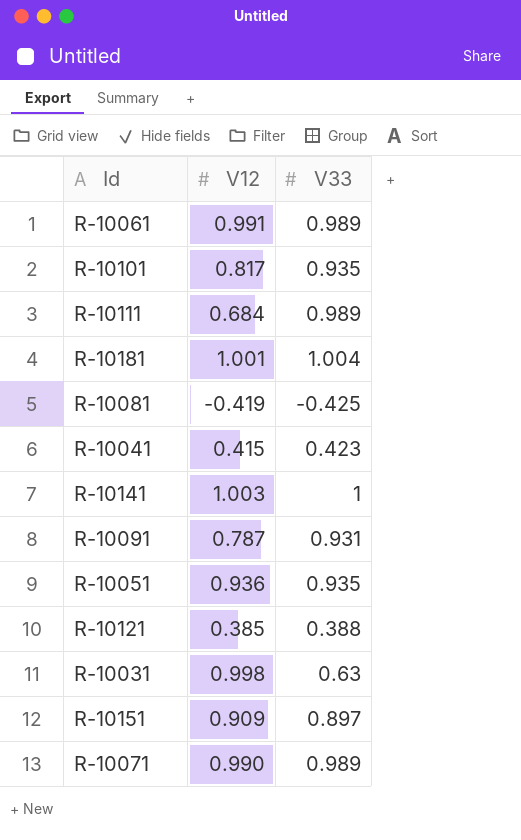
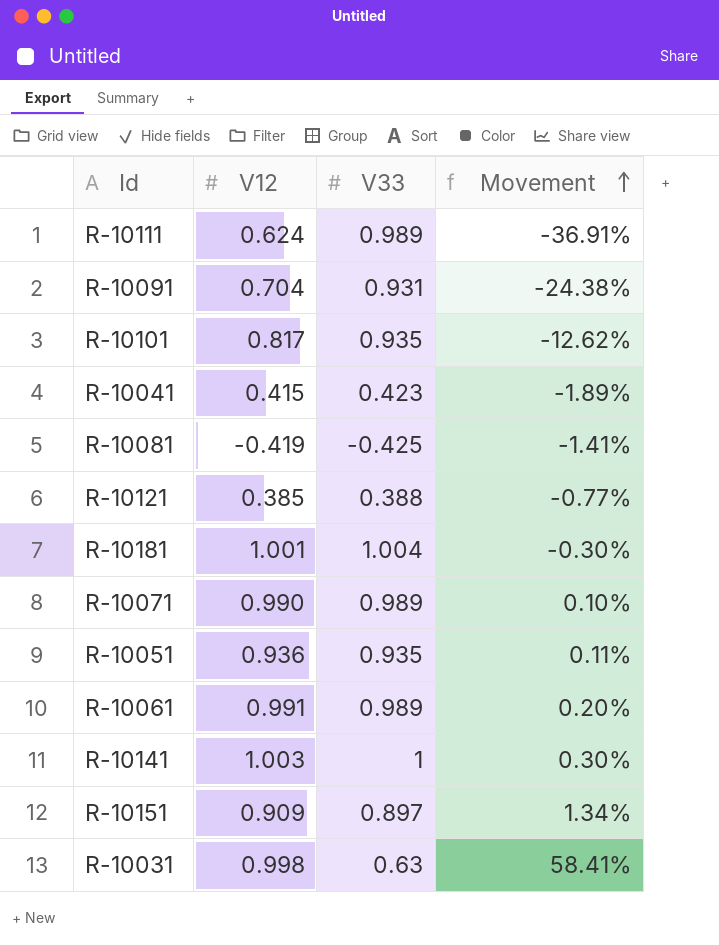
row order: none -> Movement ascending
column Movement | formula: none -> ([V12] - [V33]) / [V33]
R-10111 | V12: 0.684 -> 0.624
R-10091 | V12: 0.787 -> 0.704

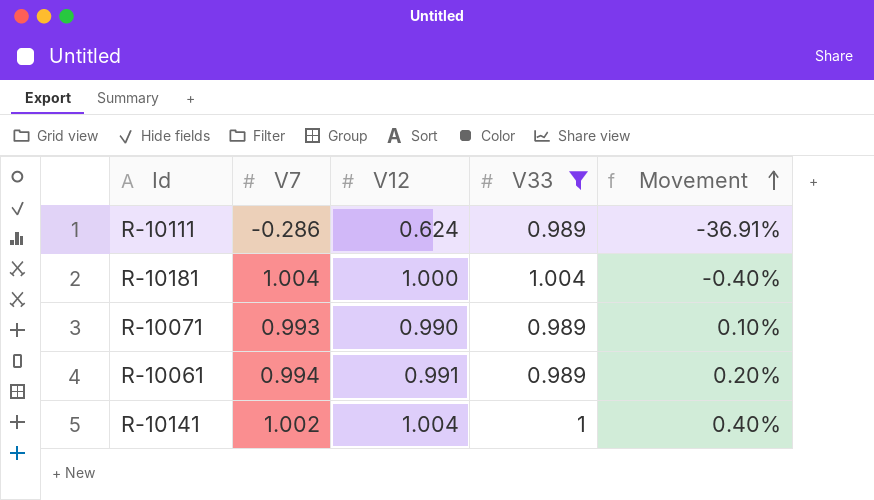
filter: none -> V33 >= 0.989
column V7 | position: none -> 2
R-10181 | V12: 1.001 -> 1.000
R-10181 | Movement: -0.30% -> -0.40%
R-10141 | V12: 1.003 -> 1.004
R-10141 | Movement: 0.30% -> 0.40%

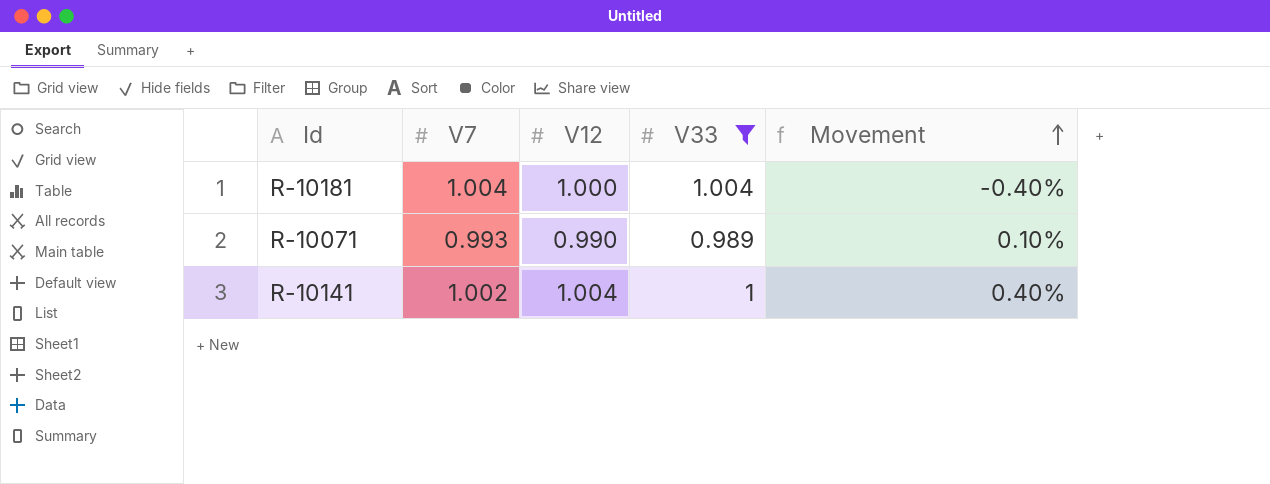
row R-10111: -0.286 | 0.624 | 0.989 | -36.91% -> none
row R-10061: 0.994 | 0.991 | 0.989 | 0.20% -> none

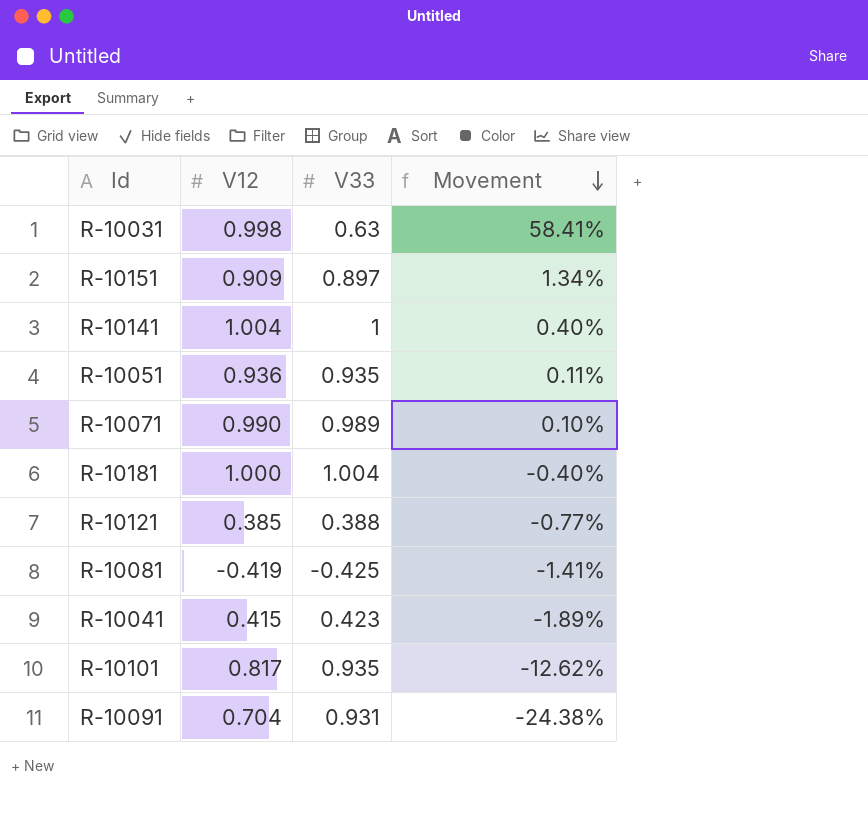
filter: V33 >= 0.989 -> none
row order: Movement ascending -> Movement descending
column V7 | position: 2 -> none

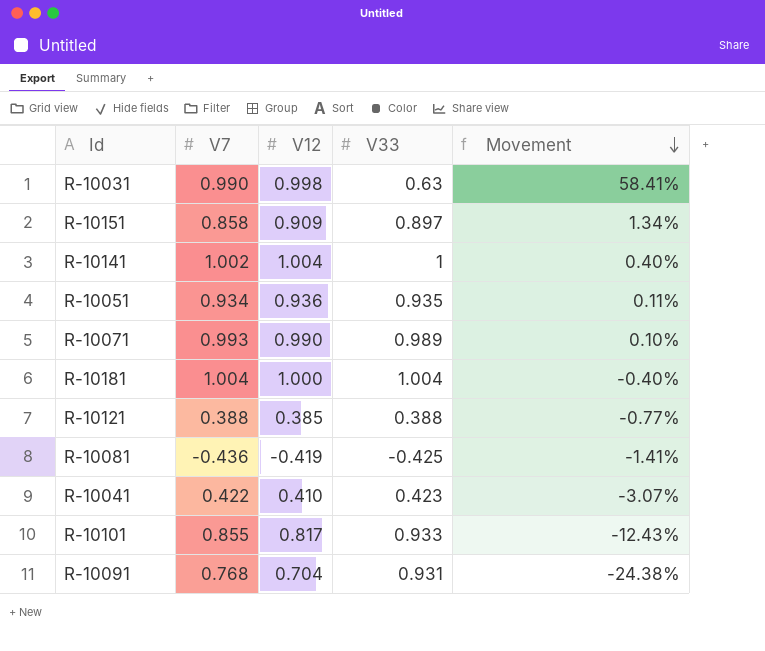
column V7 | position: none -> 2
R-10041 | V12: 0.415 -> 0.410
R-10041 | Movement: -1.89% -> -3.07%
R-10101 | V33: 0.935 -> 0.933
R-10101 | Movement: -12.62% -> -12.43%

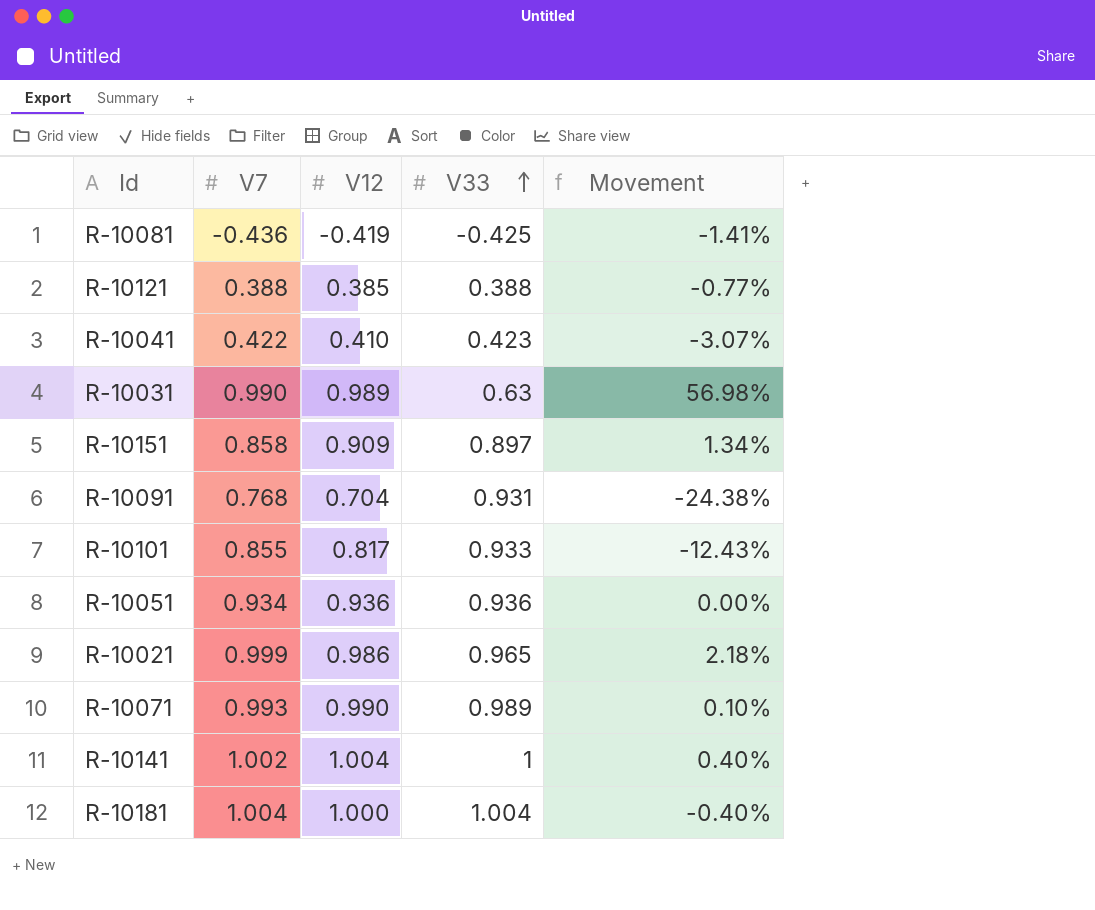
row order: Movement descending -> V33 ascending
R-10031 | V12: 0.998 -> 0.989
R-10031 | Movement: 58.41% -> 56.98%
R-10051 | V33: 0.935 -> 0.936
R-10051 | Movement: 0.11% -> 0.00%
row R-10021: none -> 0.999 | 0.986 | 0.965 | 2.18%

